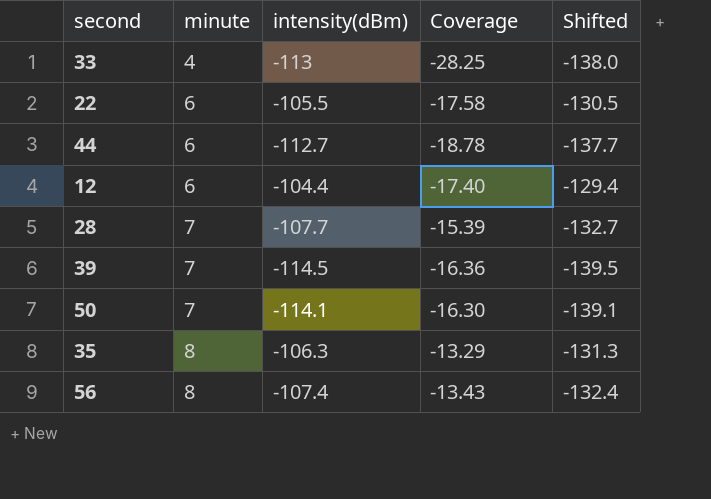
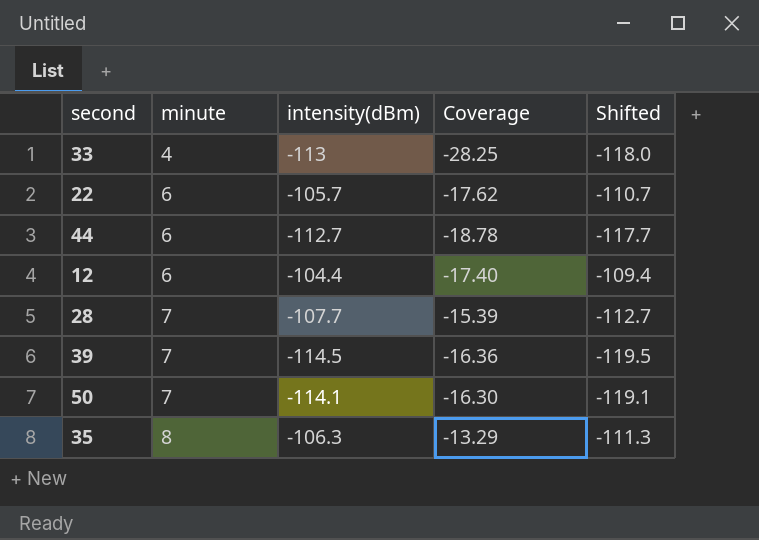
column Shifted | formula: [intensity(dBm)] - 25 -> [intensity(dBm)] - 5
row 56: 8 | -107.4 | -13.43 | -132.4 -> none
22 | intensity(dBm): -105.5 -> -105.7
22 | Coverage: -17.58 -> -17.62

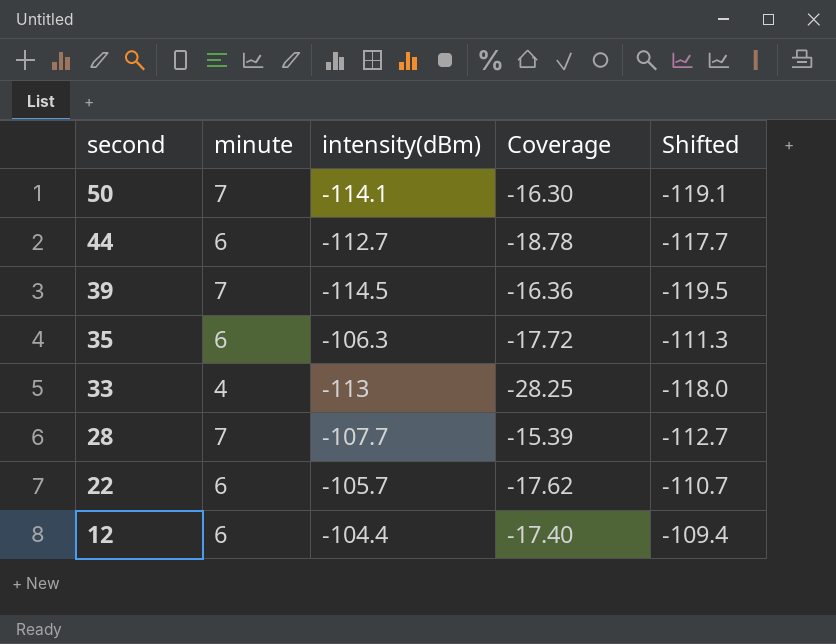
row order: minute ascending -> second descending
35 | minute: 8 -> 6
35 | Coverage: -13.29 -> -17.72

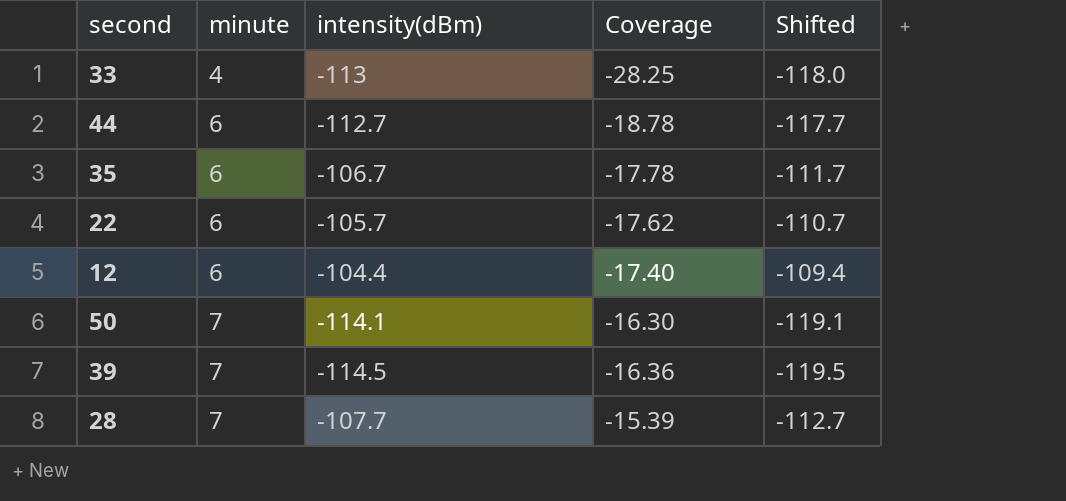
row order: second descending -> minute ascending
35 | intensity(dBm): -106.3 -> -106.7
35 | Coverage: -17.72 -> -17.78
35 | Shifted: -111.3 -> -111.7

